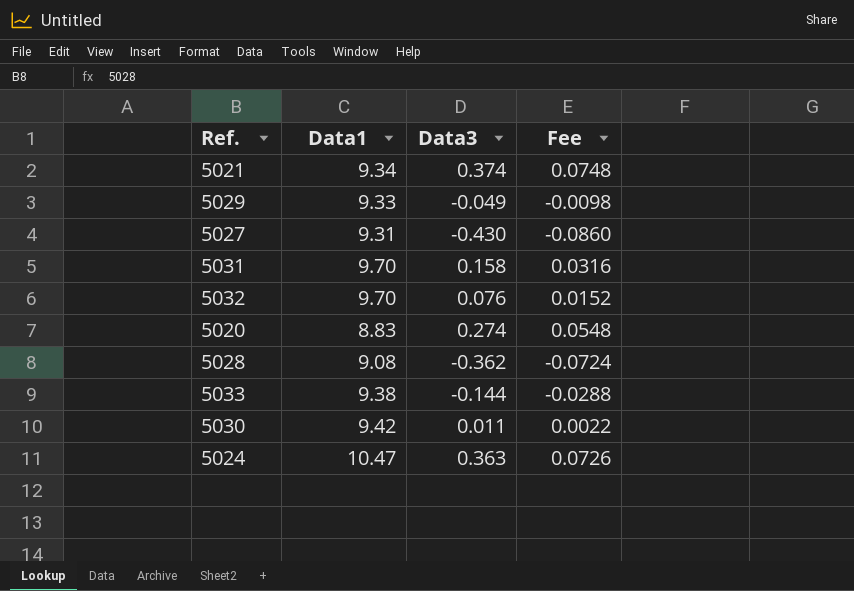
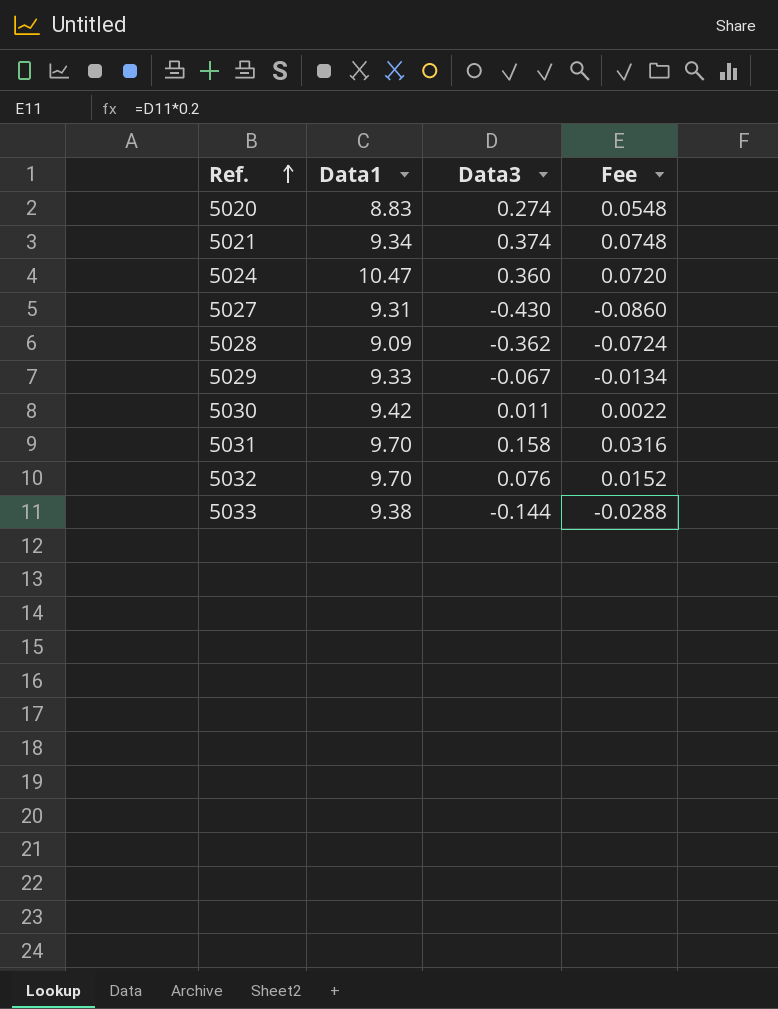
row order: none -> Ref. ascending
5024 | Data3: 0.363 -> 0.360
5024 | Fee: 0.0726 -> 0.0720
5028 | Data1: 9.08 -> 9.09
5029 | Data3: -0.049 -> -0.067
5029 | Fee: -0.0098 -> -0.0134

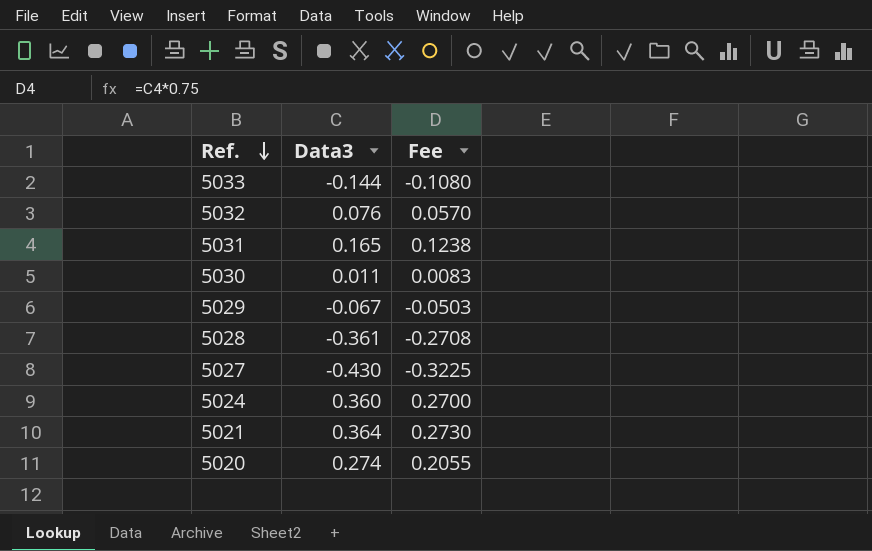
row order: Ref. ascending -> Ref. descending
column Data1 | position: 2 -> none
column Fee | formula: [Data3] * 0.2 -> [Data3] * 0.75
5031 | Data3: 0.158 -> 0.165
5028 | Data3: -0.362 -> -0.361
5021 | Data3: 0.374 -> 0.364

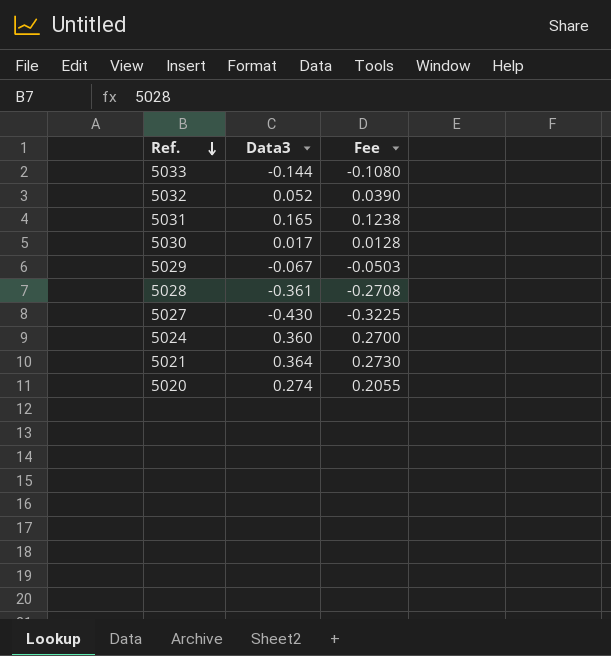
5032 | Data3: 0.076 -> 0.052
5032 | Fee: 0.0570 -> 0.0390
5030 | Data3: 0.011 -> 0.017
5030 | Fee: 0.0083 -> 0.0128

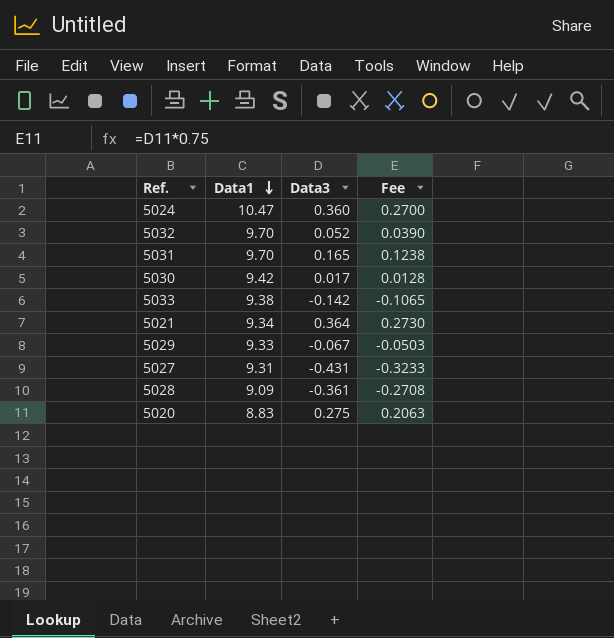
row order: Ref. descending -> Data1 descending
column Data1 | position: none -> 2
5033 | Data3: -0.144 -> -0.142
5033 | Fee: -0.1080 -> -0.1065
5027 | Data3: -0.430 -> -0.431
5027 | Fee: -0.3225 -> -0.3233
5020 | Data3: 0.274 -> 0.275
5020 | Fee: 0.2055 -> 0.2063

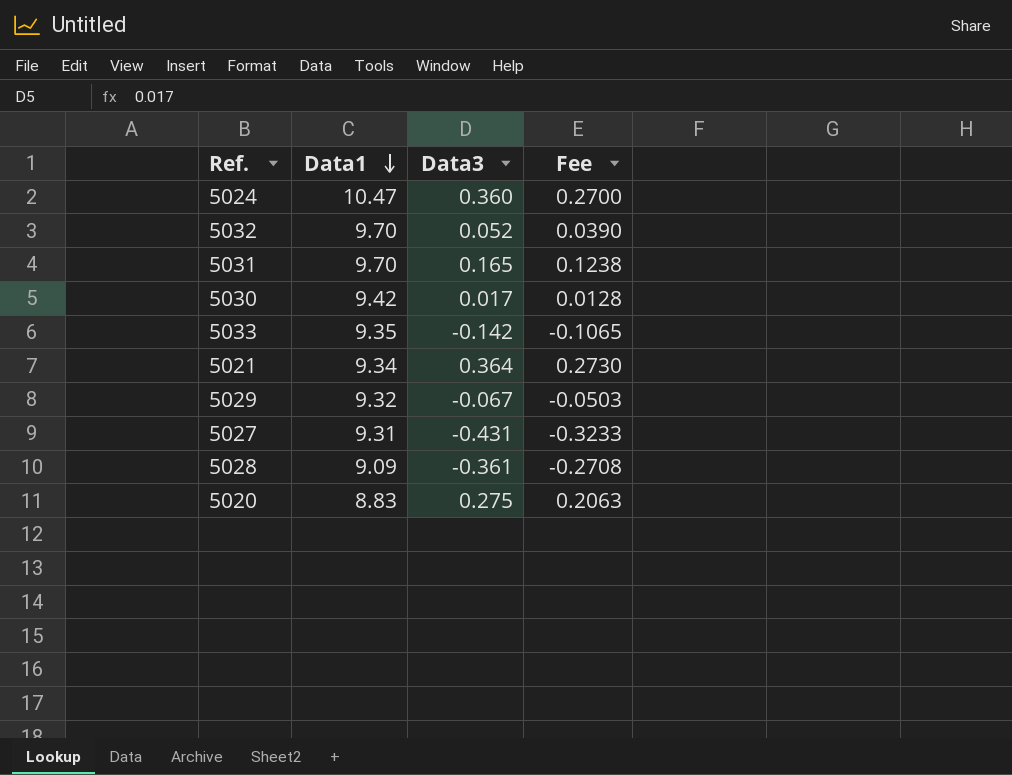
5033 | Data1: 9.38 -> 9.35
5029 | Data1: 9.33 -> 9.32

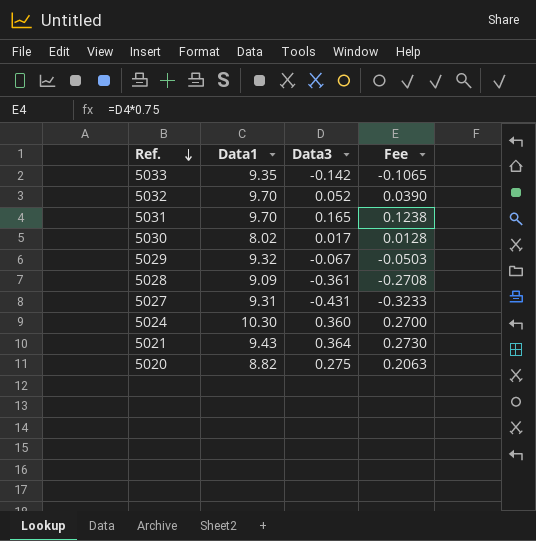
row order: Data1 descending -> Ref. descending
5030 | Data1: 9.42 -> 8.02
5024 | Data1: 10.47 -> 10.30
5021 | Data1: 9.34 -> 9.43
5020 | Data1: 8.83 -> 8.82

